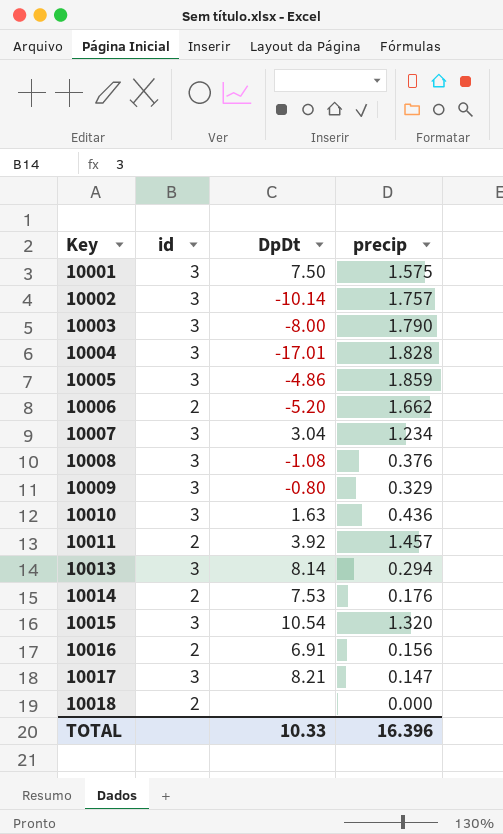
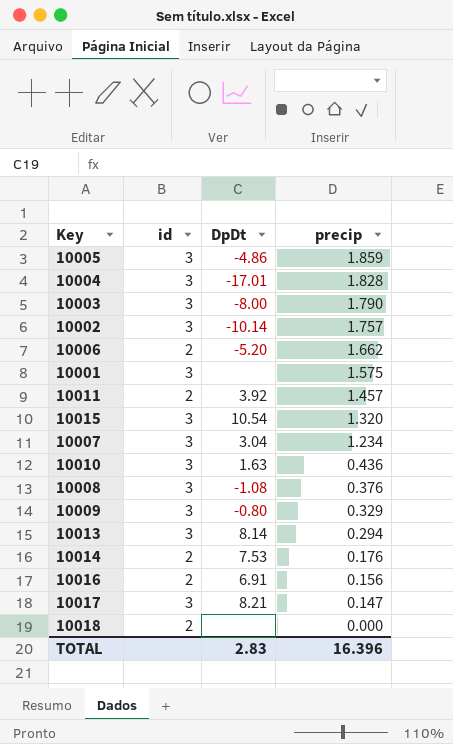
row order: Key ascending -> precip descending
10001 | DpDt: 7.50 -> none
TOTAL | DpDt: 10.33 -> 2.83

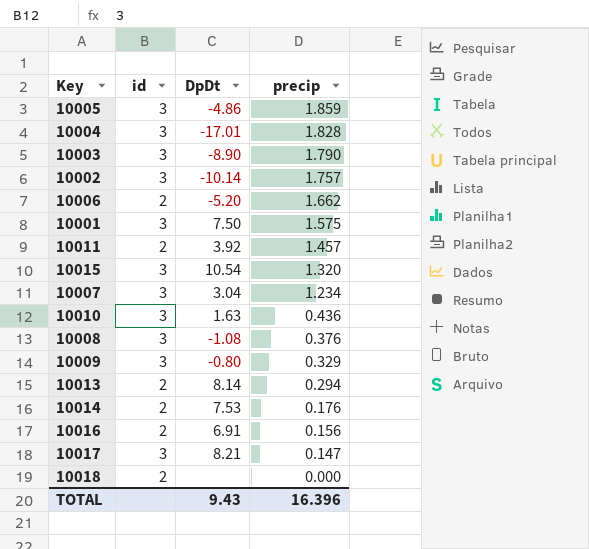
10003 | DpDt: -8.00 -> -8.90
10001 | DpDt: none -> 7.50
10013 | id: 3 -> 2
TOTAL | DpDt: 2.83 -> 9.43

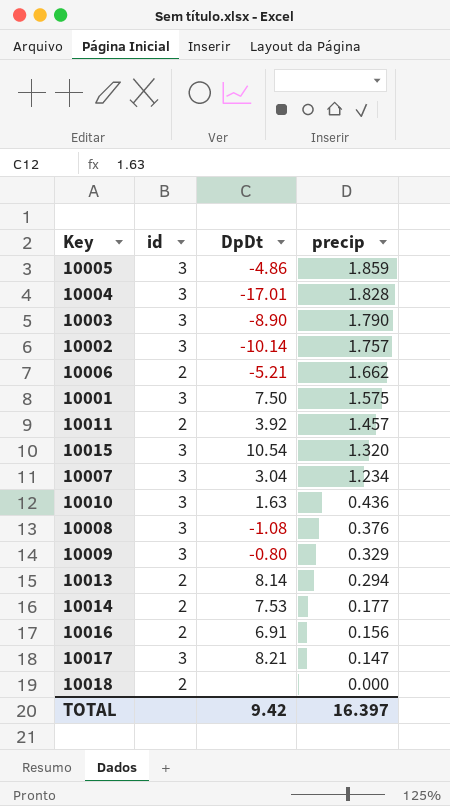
10006 | DpDt: -5.20 -> -5.21
10014 | precip: 0.176 -> 0.177
TOTAL | DpDt: 9.43 -> 9.42
TOTAL | precip: 16.396 -> 16.397

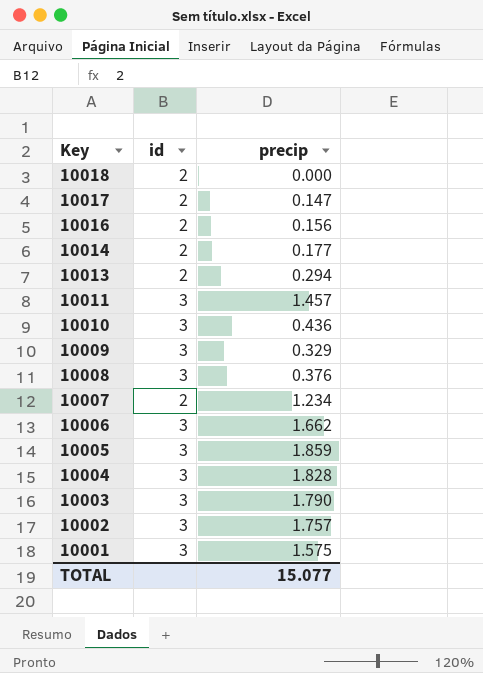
row order: precip descending -> Key descending
column DpDt | position: 3 -> none
row 10015: 3 | 10.54 | 1.320 -> none
10017 | id: 3 -> 2
10011 | id: 2 -> 3
10007 | id: 3 -> 2
10006 | id: 2 -> 3
TOTAL | precip: 16.397 -> 15.077

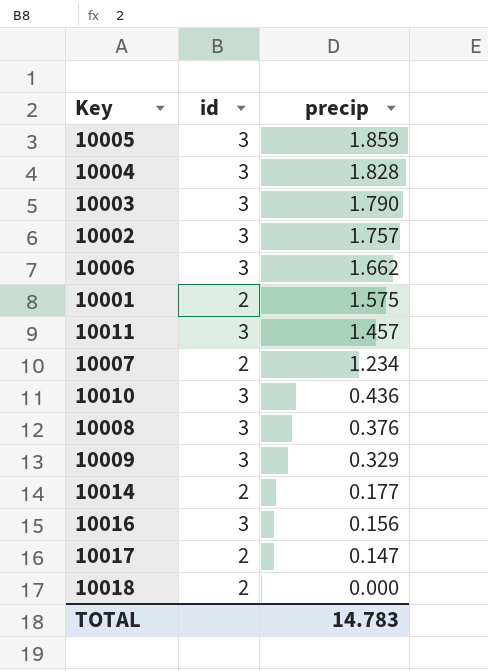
row order: Key descending -> precip descending
row 10013: 2 | 0.294 -> none
10001 | id: 3 -> 2
10016 | id: 2 -> 3
TOTAL | precip: 15.077 -> 14.783

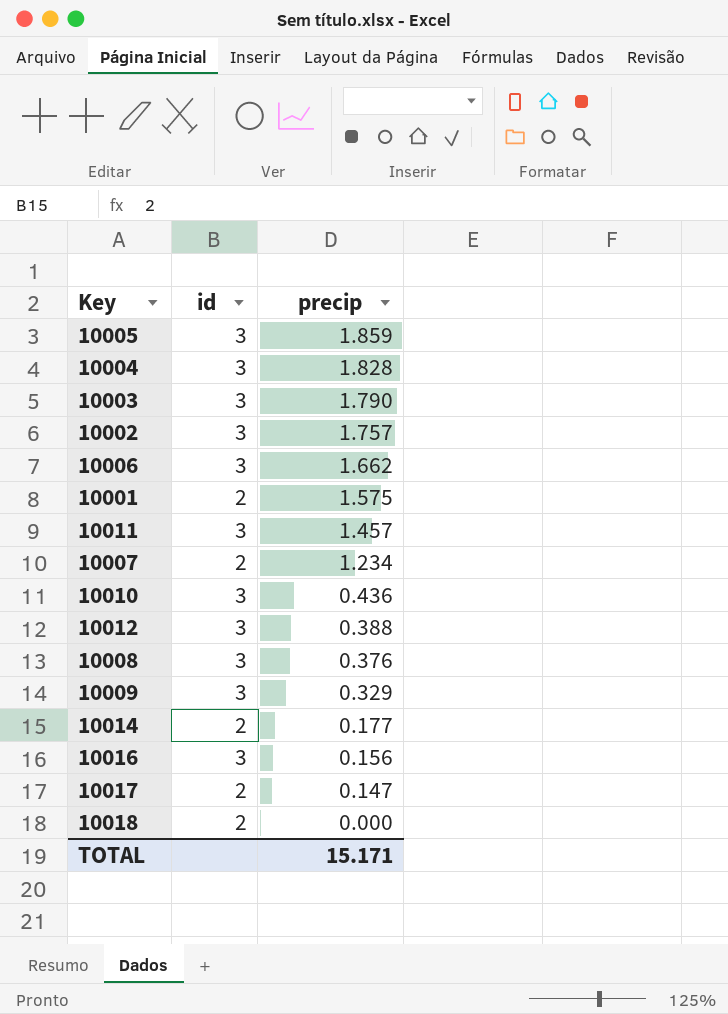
row 10012: none -> 3 | 0.388
TOTAL | precip: 14.783 -> 15.171

